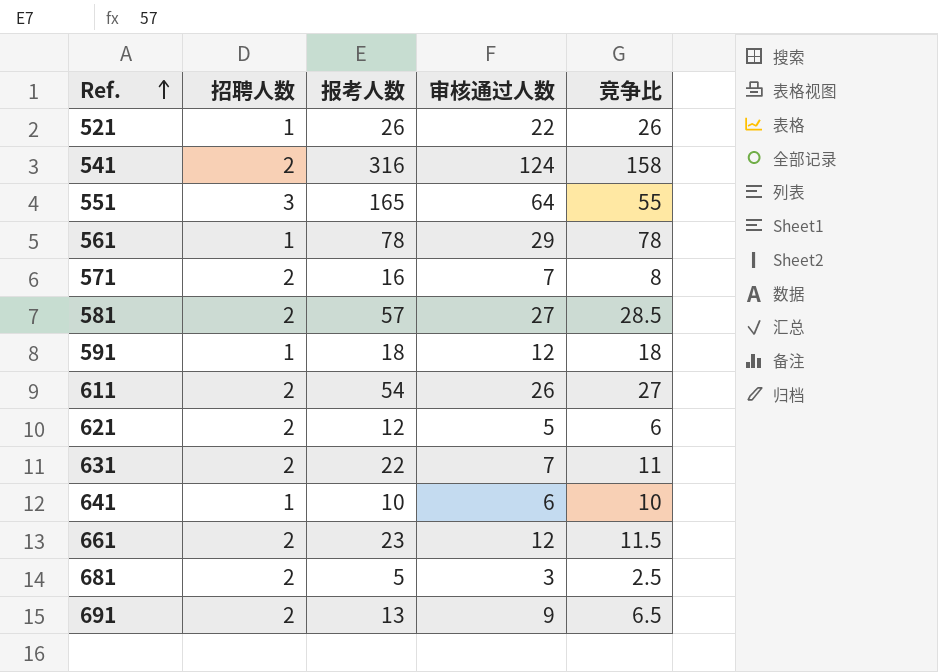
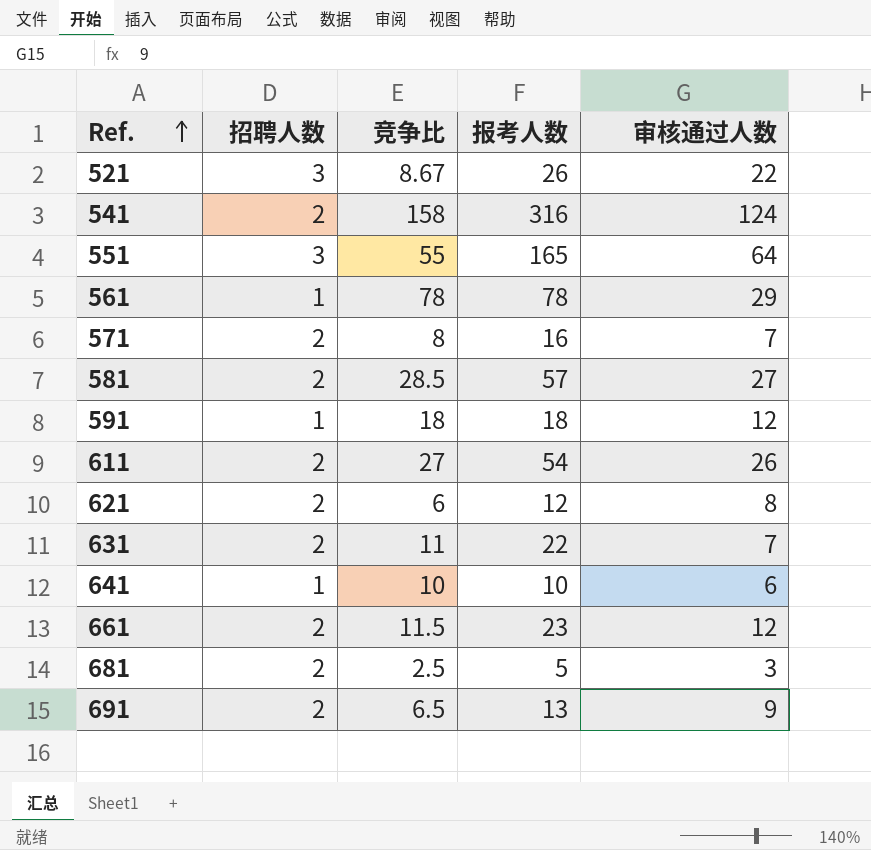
column 竞争比 | position: 5 -> 3
521 | 招聘人数: 1 -> 3
521 | 竞争比: 26 -> 8.67
621 | 审核通过人数: 5 -> 8

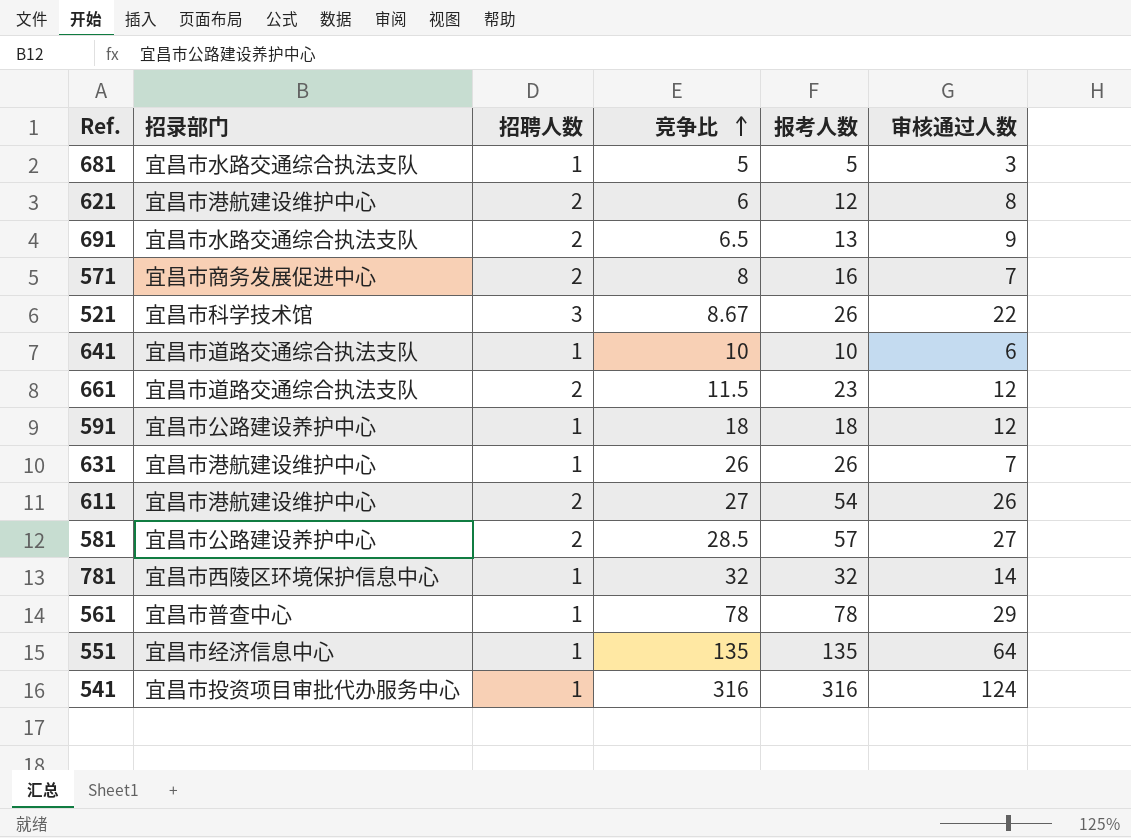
row order: Ref. ascending -> 竞争比 ascending
column 招录部门 | position: none -> 2
681 | 招聘人数: 2 -> 1
681 | 竞争比: 2.5 -> 5
631 | 招聘人数: 2 -> 1
631 | 竞争比: 11 -> 26
631 | 报考人数: 22 -> 26
row 781: none -> 宜昌市西陵区环境保护信息中心 | 1 | 32 | 32 | 14
551 | 招聘人数: 3 -> 1
551 | 竞争比: 55 -> 135
551 | 报考人数: 165 -> 135
541 | 招聘人数: 2 -> 1
541 | 竞争比: 158 -> 316

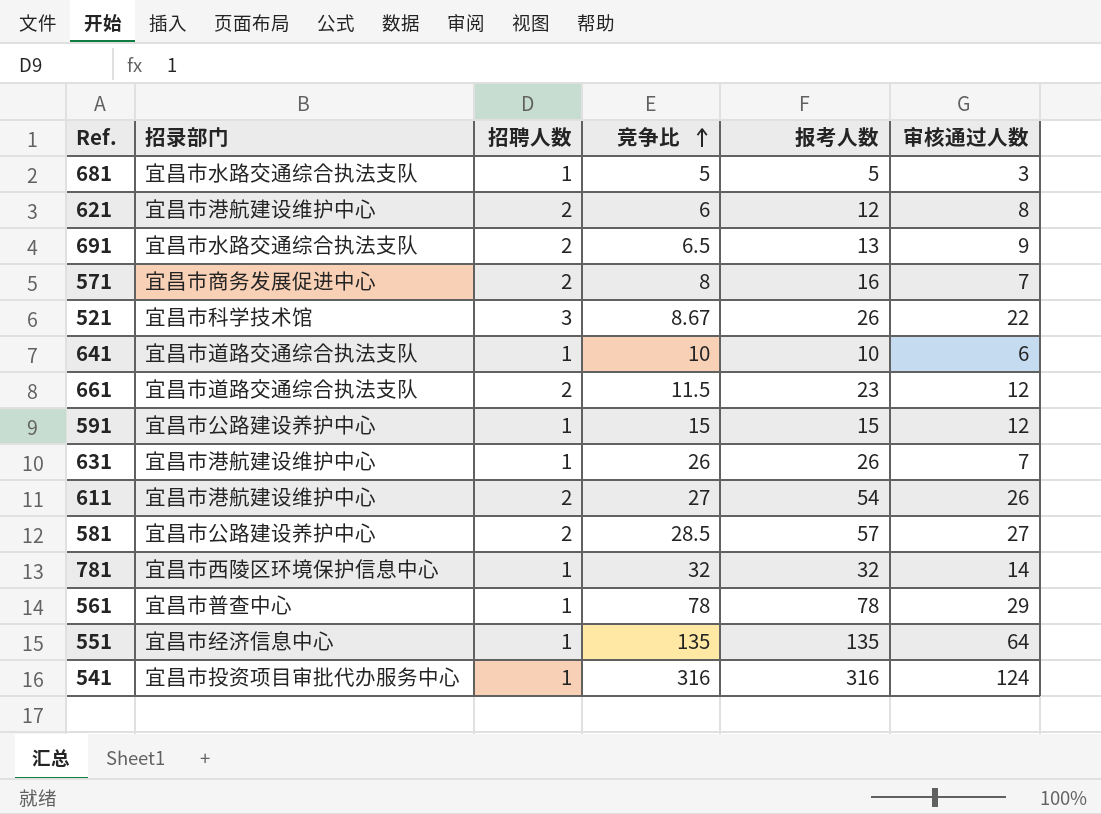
591 | 竞争比: 18 -> 15
591 | 报考人数: 18 -> 15

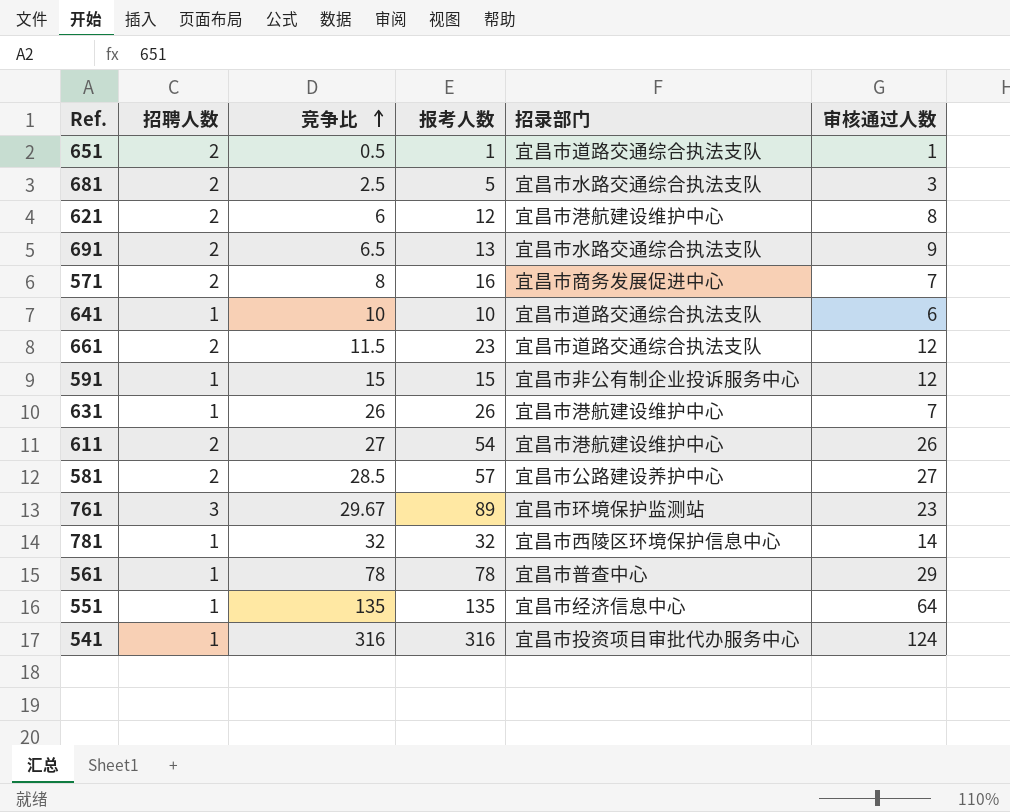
column 招录部门 | position: 2 -> 5
row 521: 宜昌市科学技术馆 | 3 | 8.67 | 26 | 22 -> none
row 651: none -> 2 | 0.5 | 1 | 宜昌市道路交通综合执法支队 | 1
681 | 招聘人数: 1 -> 2
681 | 竞争比: 5 -> 2.5
591 | 招录部门: 宜昌市公路建设养护中心 -> 宜昌市非公有制企业投诉服务中心
row 761: none -> 3 | 29.67 | 89 | 宜昌市环境保护监测站 | 23

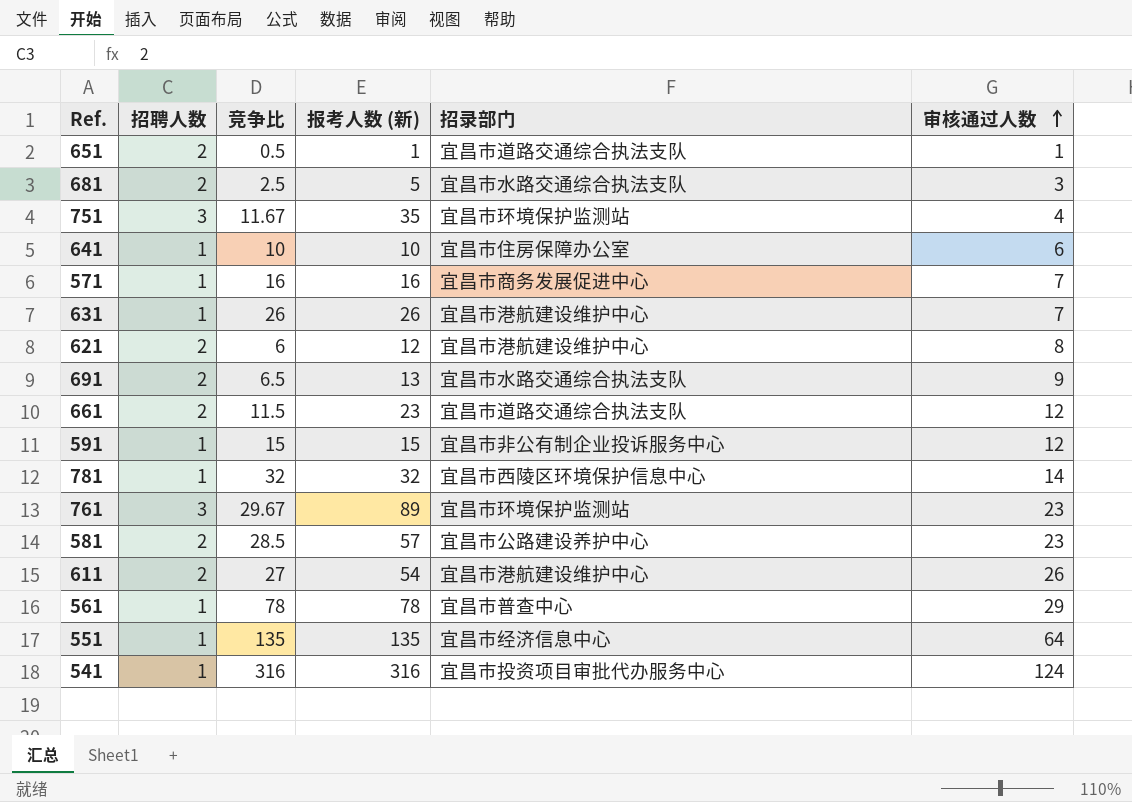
row order: 竞争比 ascending -> 审核通过人数 ascending
column name: 报考人数 -> 报考人数 (新)
row 751: none -> 3 | 11.67 | 35 | 宜昌市环境保护监测站 | 4
641 | 招录部门: 宜昌市道路交通综合执法支队 -> 宜昌市住房保障办公室
571 | 招聘人数: 2 -> 1
571 | 竞争比: 8 -> 16
581 | 审核通过人数: 27 -> 23

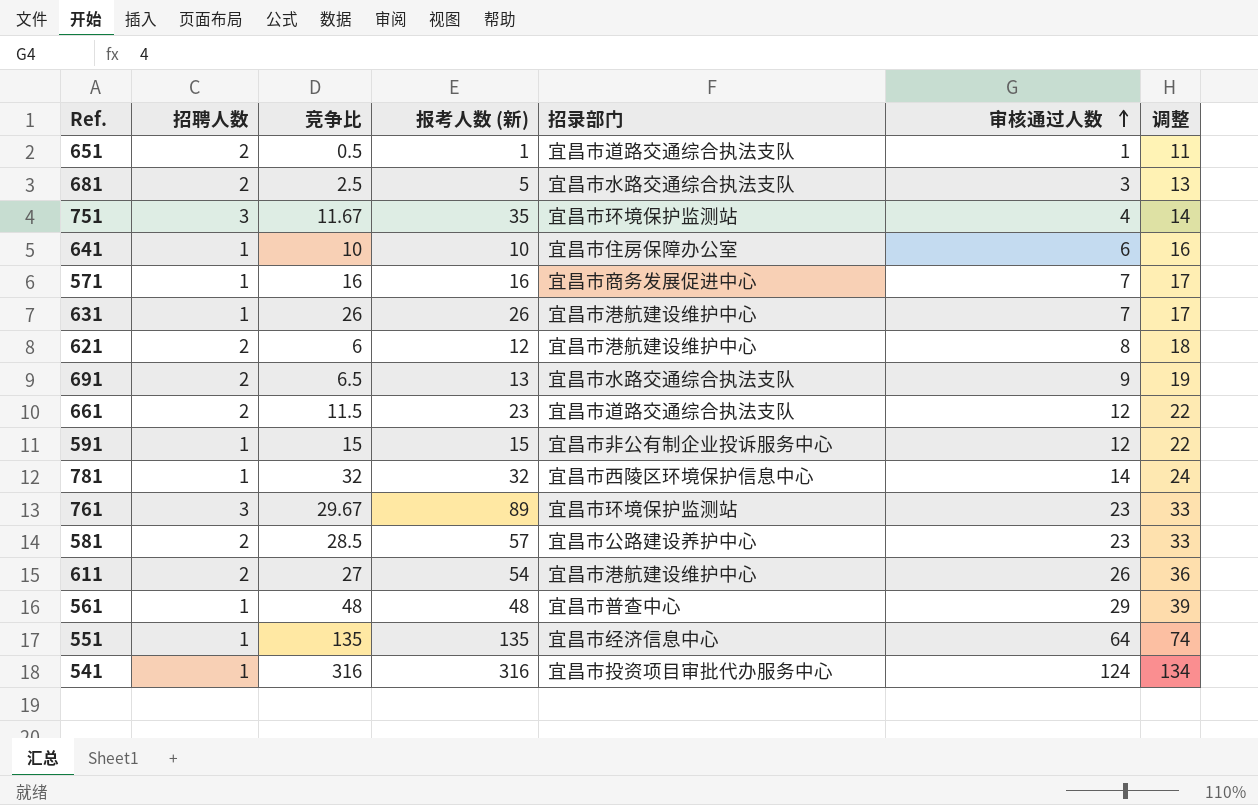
column 调整 | formula: none -> [审核通过人数] + 10
561 | 竞争比: 78 -> 48
561 | 报考人数 (新): 78 -> 48

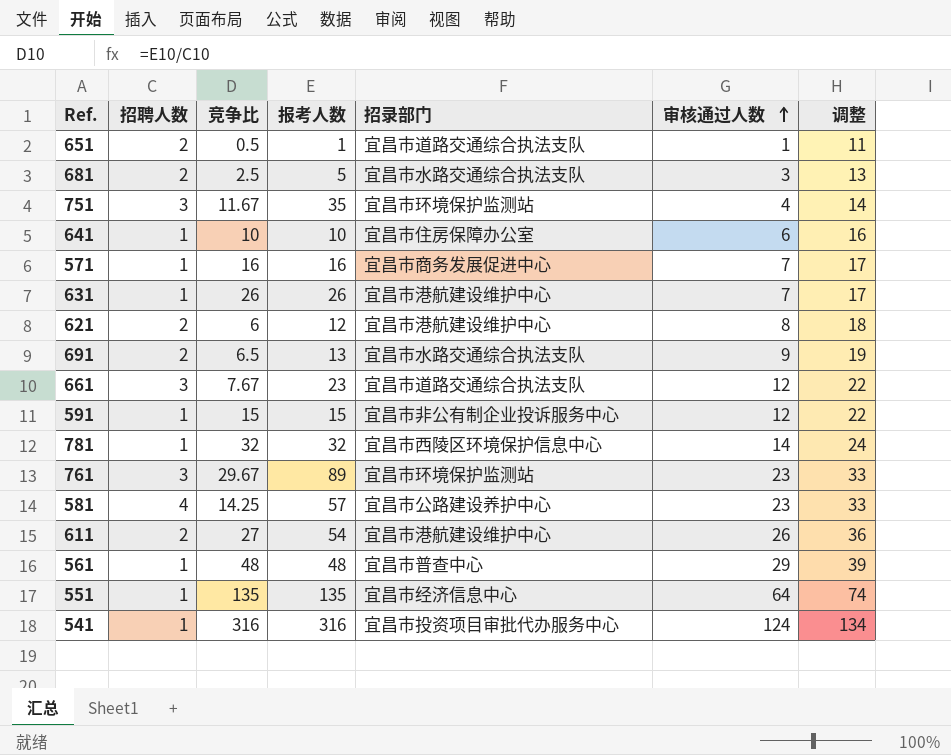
column name: 报考人数 (新) -> 报考人数
661 | 招聘人数: 2 -> 3
661 | 竞争比: 11.5 -> 7.67
581 | 招聘人数: 2 -> 4
581 | 竞争比: 28.5 -> 14.25

